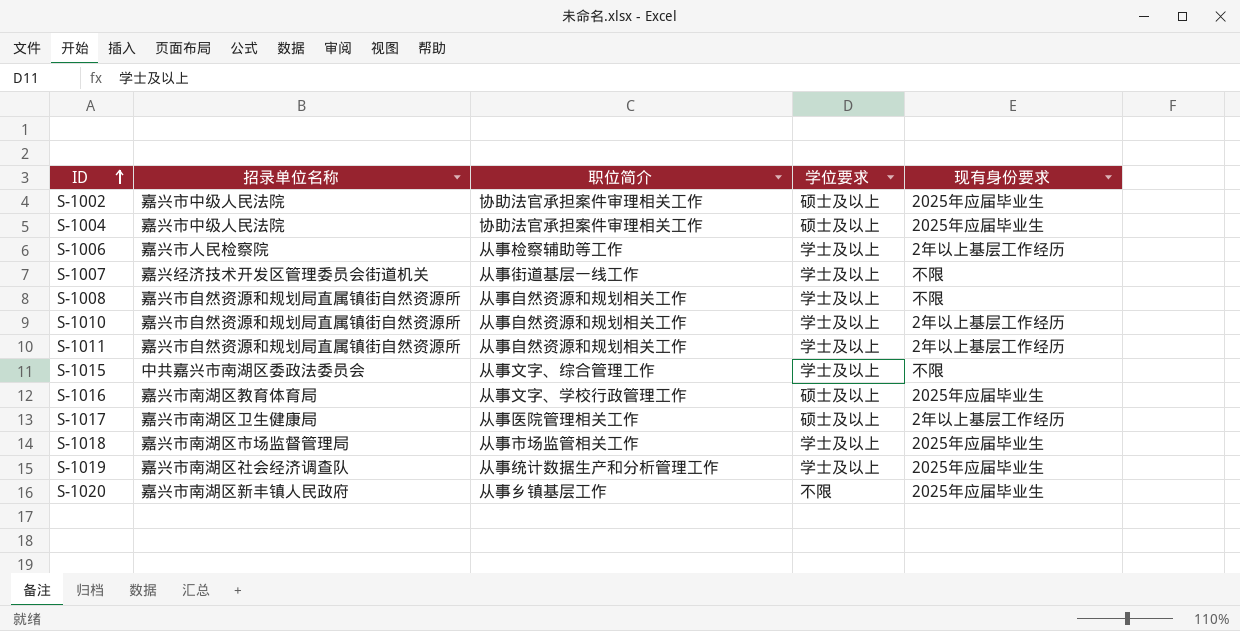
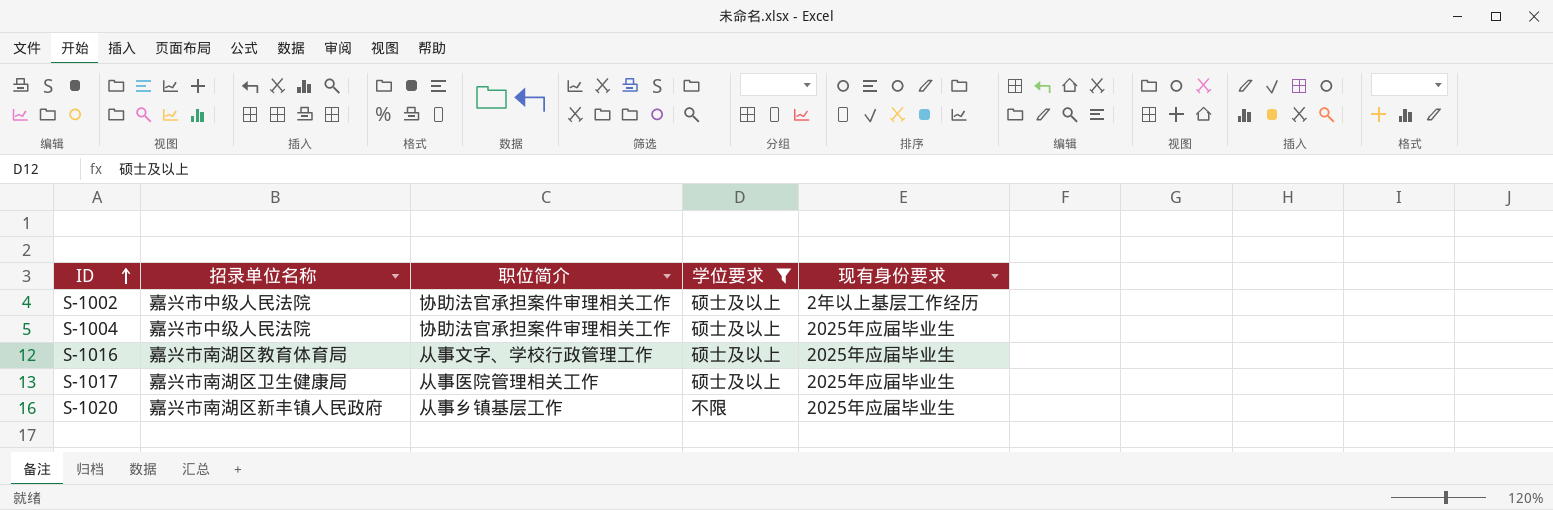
filter: none -> 学位要求 != 学士及以上
S-1002 | 现有身份要求: 2025年应届毕业生 -> 2年以上基层工作经历
S-1017 | 现有身份要求: 2年以上基层工作经历 -> 2025年应届毕业生

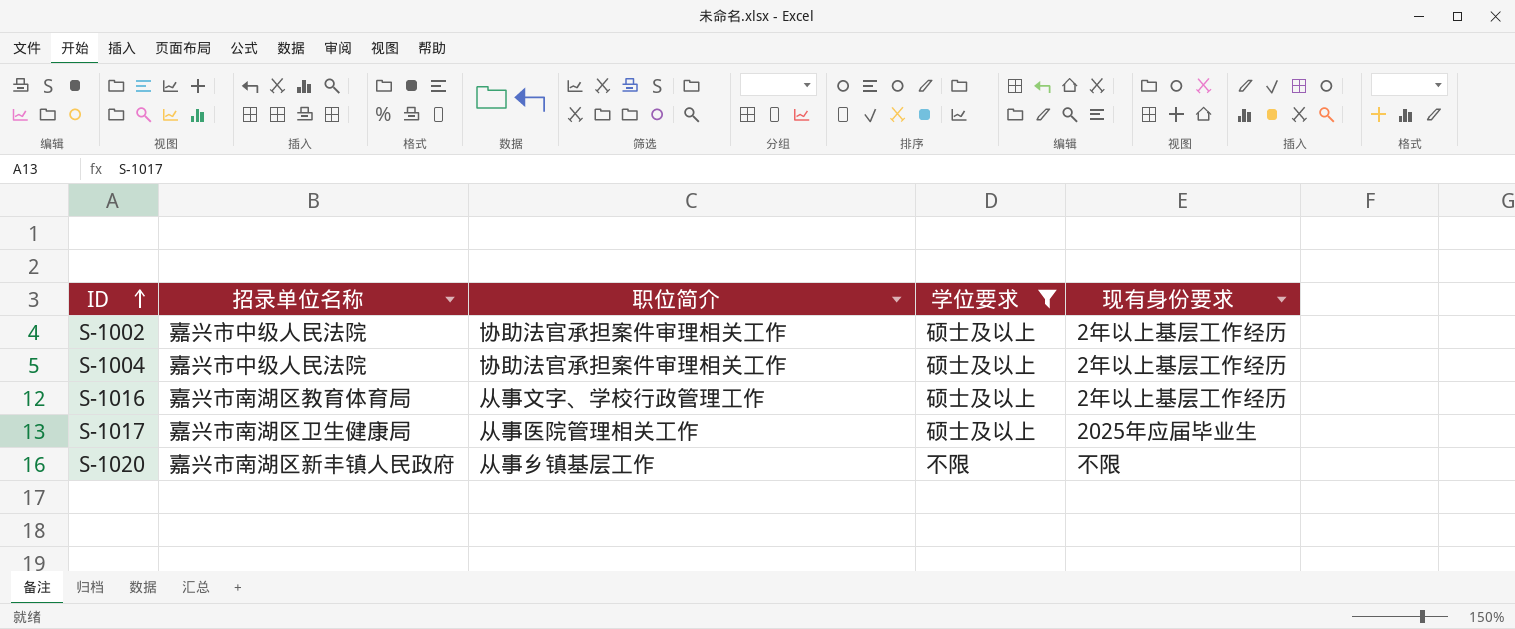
S-1004 | 现有身份要求: 2025年应届毕业生 -> 2年以上基层工作经历
S-1016 | 现有身份要求: 2025年应届毕业生 -> 2年以上基层工作经历
S-1020 | 现有身份要求: 2025年应届毕业生 -> 不限

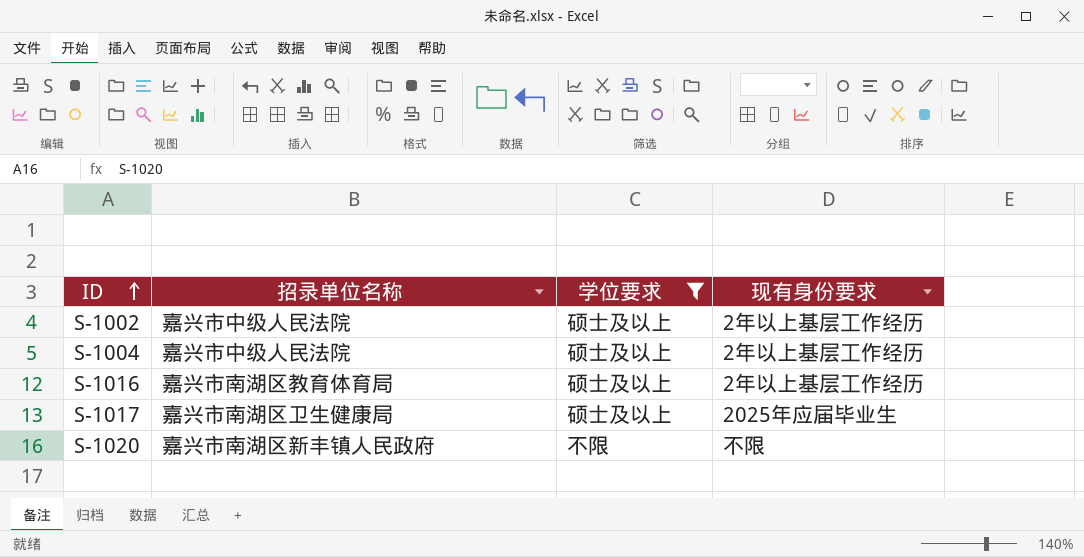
column 职位简介 | position: 3 -> none

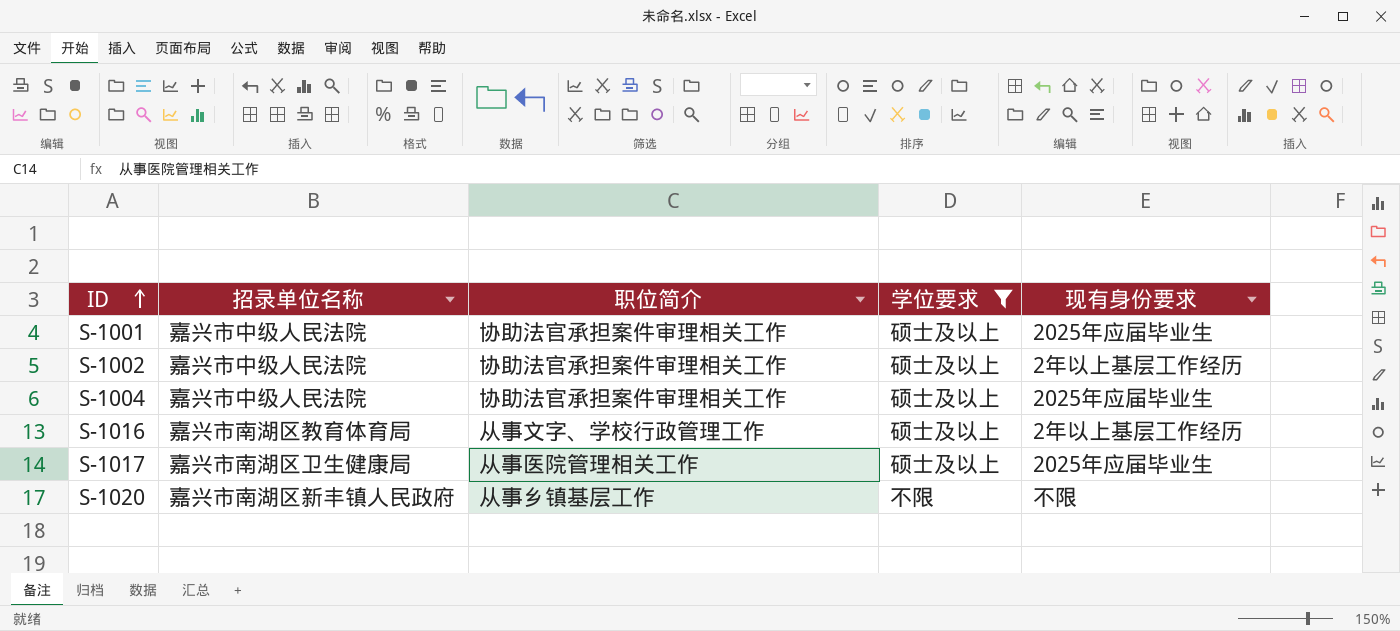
column 职位简介 | position: none -> 3
row S-1001: none -> 嘉兴市中级人民法院 | 协助法官承担案件审理相关工作 | 硕士及以上 | 2025年应届毕业生
S-1004 | 现有身份要求: 2年以上基层工作经历 -> 2025年应届毕业生

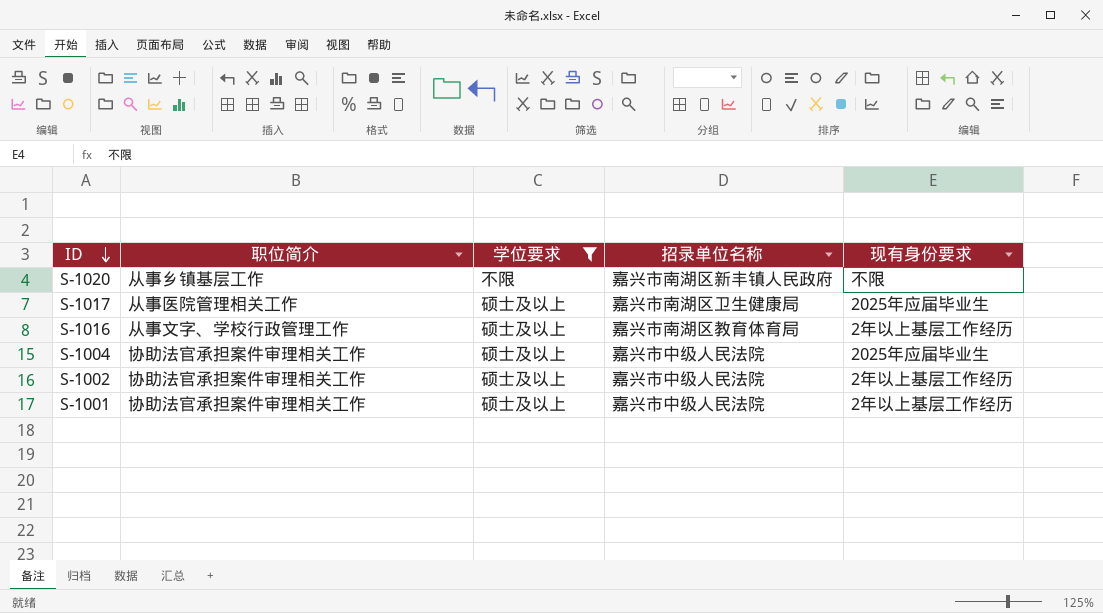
row order: ID ascending -> ID descending
column 招录单位名称 | position: 2 -> 4
S-1001 | 现有身份要求: 2025年应届毕业生 -> 2年以上基层工作经历

